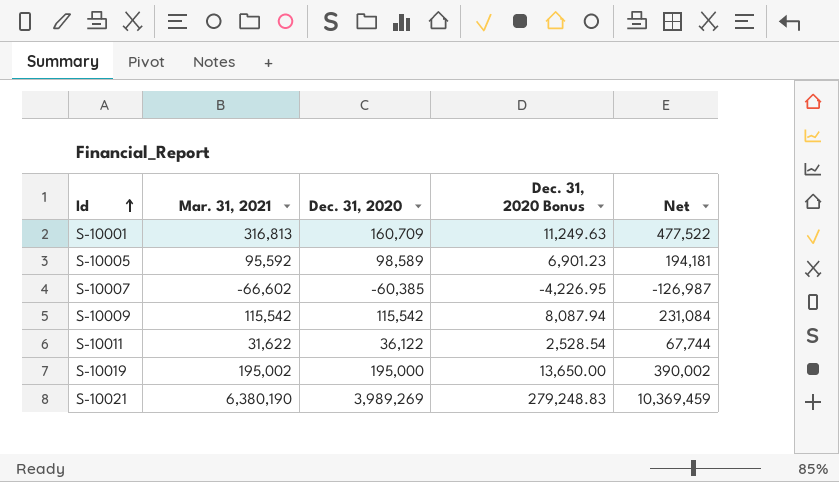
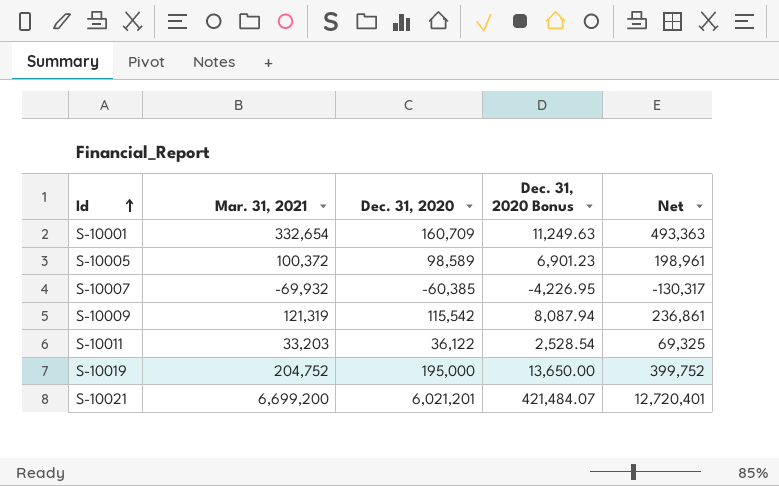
S-10001 | Mar. 31, 2021: 316,813 -> 332,654
S-10001 | Net: 477,522 -> 493,363
S-10005 | Mar. 31, 2021: 95,592 -> 100,372
S-10005 | Net: 194,181 -> 198,961
S-10007 | Mar. 31, 2021: -66,602 -> -69,932
S-10007 | Net: -126,987 -> -130,317
S-10009 | Mar. 31, 2021: 115,542 -> 121,319
S-10009 | Net: 231,084 -> 236,861
S-10011 | Mar. 31, 2021: 31,622 -> 33,203
S-10011 | Net: 67,744 -> 69,325
S-10019 | Mar. 31, 2021: 195,002 -> 204,752
S-10019 | Net: 390,002 -> 399,752
S-10021 | Mar. 31, 2021: 6,380,190 -> 6,699,200
S-10021 | Dec. 31, 2020: 3,989,269 -> 6,021,201
S-10021 | Dec. 31, 2020 Bonus: 279,248.83 -> 421,484.07
S-10021 | Net: 10,369,459 -> 12,720,401

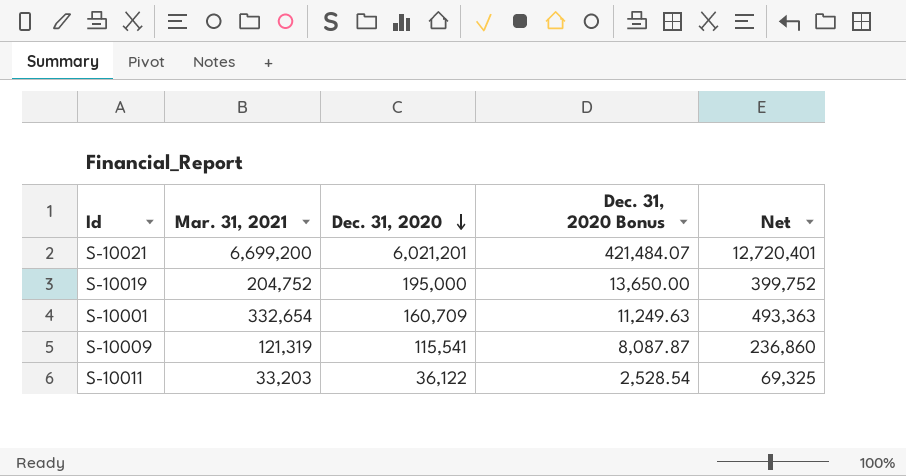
row order: Id ascending -> Dec. 31, 2020 descending
row S-10005: 100,372 | 98,589 | 6,901.23 | 198,961 -> none
row S-10007: -69,932 | -60,385 | -4,226.95 | -130,317 -> none
S-10009 | Dec. 31, 2020: 115,542 -> 115,541
S-10009 | Dec. 31, 2020 Bonus: 8,087.94 -> 8,087.87
S-10009 | Net: 236,861 -> 236,860

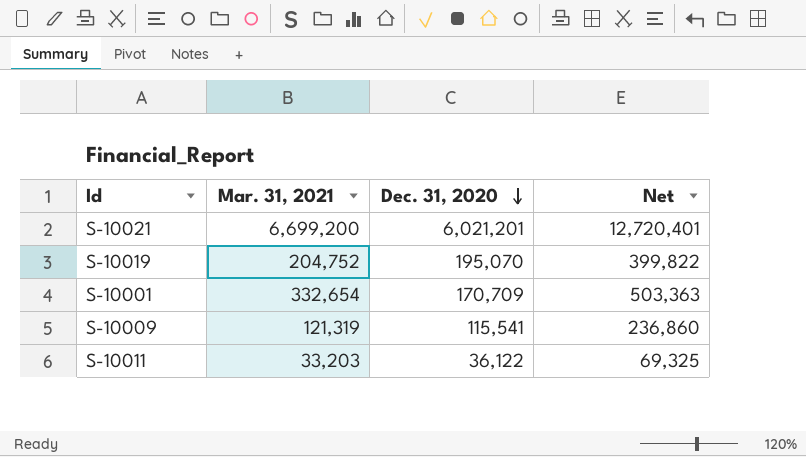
column Dec. 31, 2020 Bonus | formula: [Dec. 31, 2020] * 0.07 -> none
S-10019 | Dec. 31, 2020: 195,000 -> 195,070
S-10019 | Net: 399,752 -> 399,822
S-10001 | Dec. 31, 2020: 160,709 -> 170,709
S-10001 | Net: 493,363 -> 503,363

